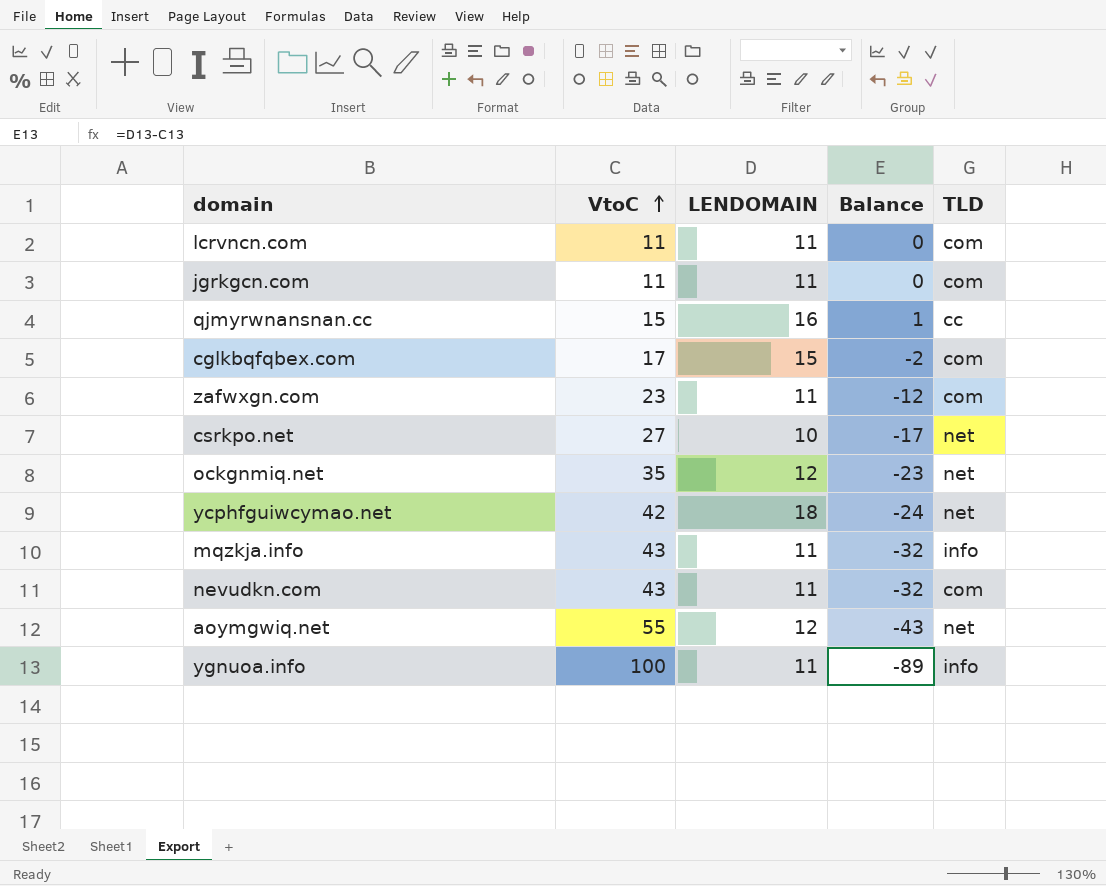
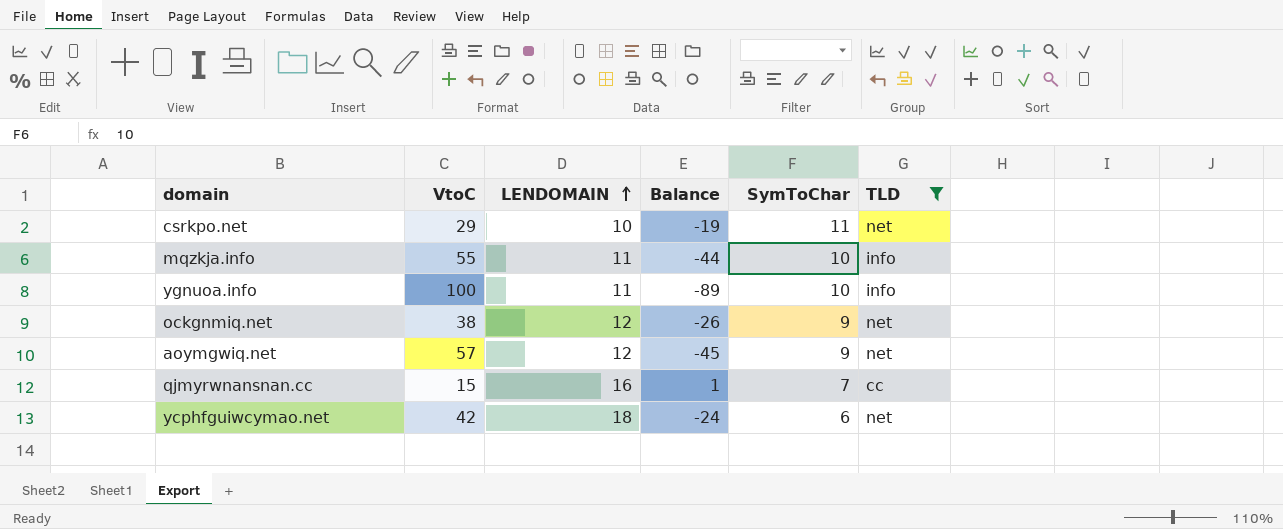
filter: none -> TLD != com
row order: VtoC ascending -> LENDOMAIN ascending
column SymToChar | position: none -> 5
csrkpo.net | VtoC: 27 -> 29
csrkpo.net | Balance: -17 -> -19
mqzkja.info | VtoC: 43 -> 55
mqzkja.info | Balance: -32 -> -44
ockgnmiq.net | VtoC: 35 -> 38
ockgnmiq.net | Balance: -23 -> -26
aoymgwiq.net | VtoC: 55 -> 57
aoymgwiq.net | Balance: -43 -> -45

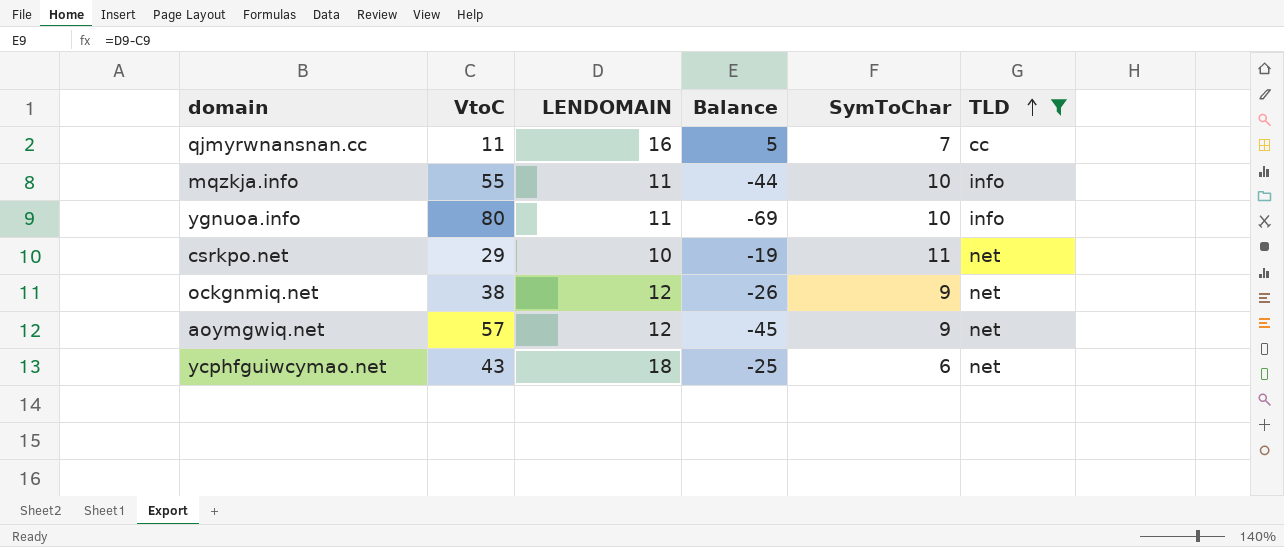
row order: LENDOMAIN ascending -> TLD ascending
qjmyrwnansnan.cc | VtoC: 15 -> 11
qjmyrwnansnan.cc | Balance: 1 -> 5
ygnuoa.info | VtoC: 100 -> 80
ygnuoa.info | Balance: -89 -> -69
ycphfguiwcymao.net | VtoC: 42 -> 43
ycphfguiwcymao.net | Balance: -24 -> -25

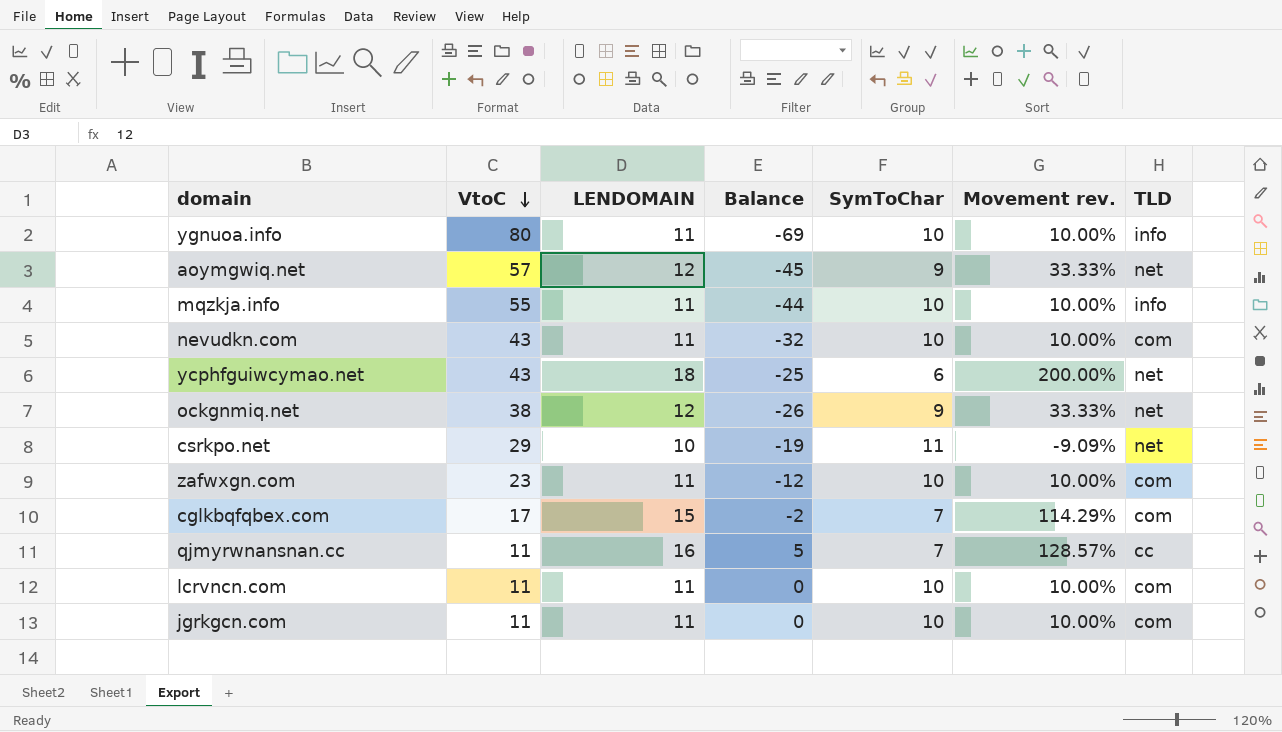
filter: TLD != com -> none
row order: TLD ascending -> VtoC descending
column Movement rev. | formula: none -> ([LENDOMAIN] - [SymToChar]) / [SymToChar]

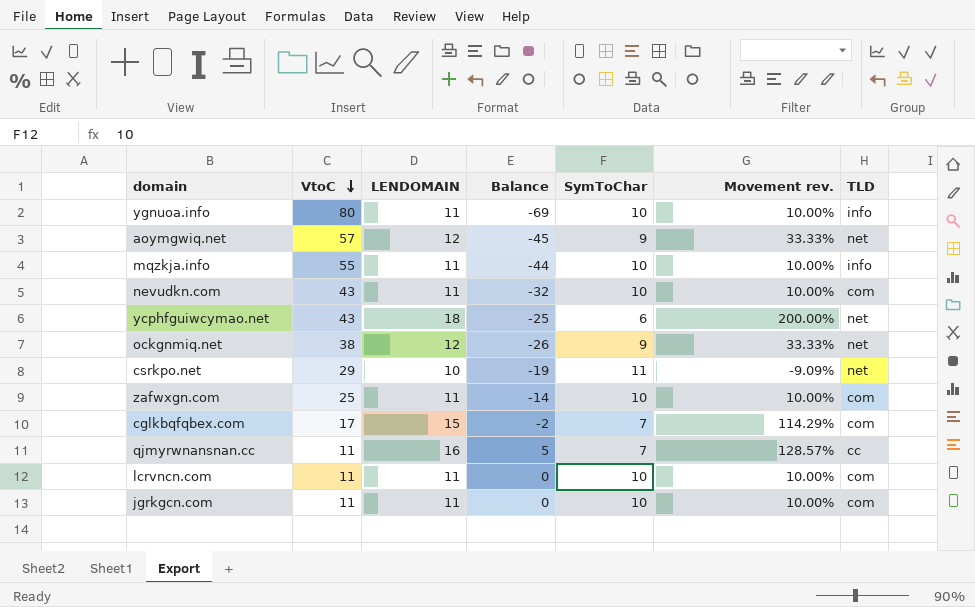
zafwxgn.com | VtoC: 23 -> 25
zafwxgn.com | Balance: -12 -> -14

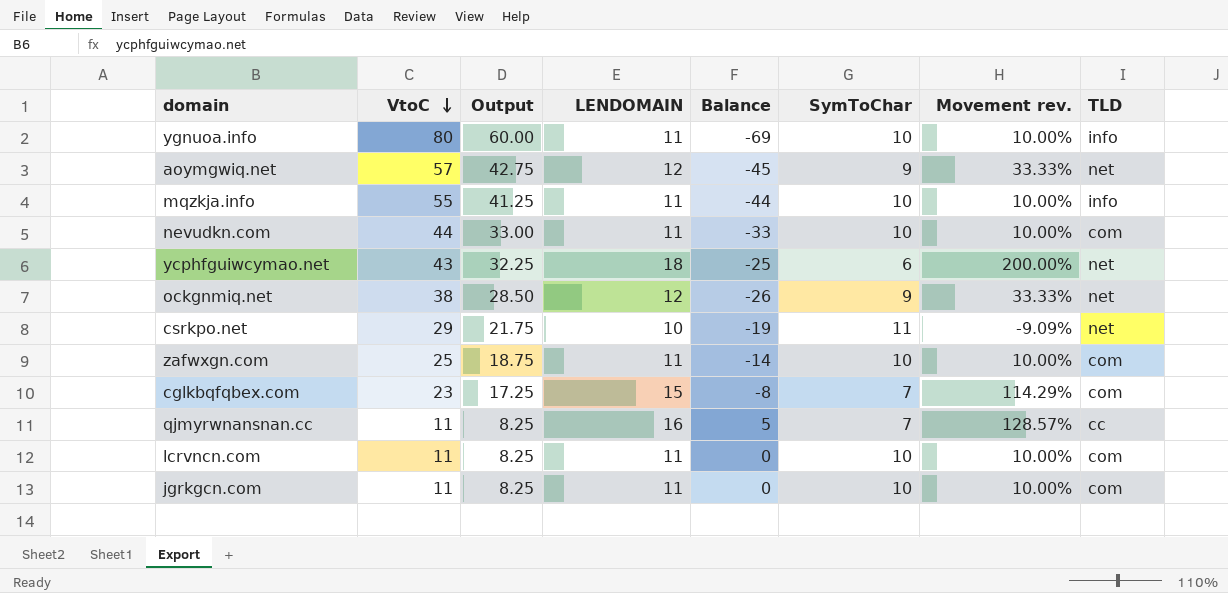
column Output | formula: none -> [VtoC] * 0.75
nevudkn.com | VtoC: 43 -> 44
nevudkn.com | Balance: -32 -> -33
cglkbqfqbex.com | VtoC: 17 -> 23
cglkbqfqbex.com | Balance: -2 -> -8

